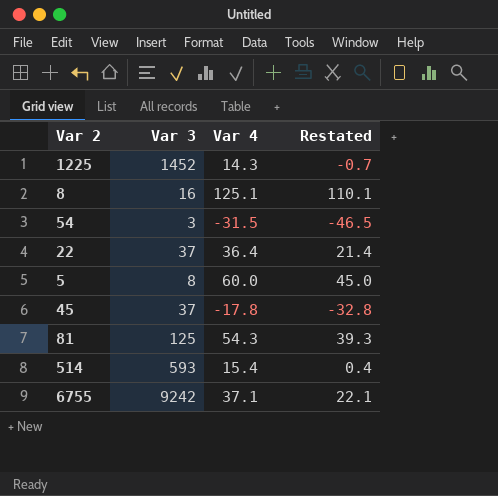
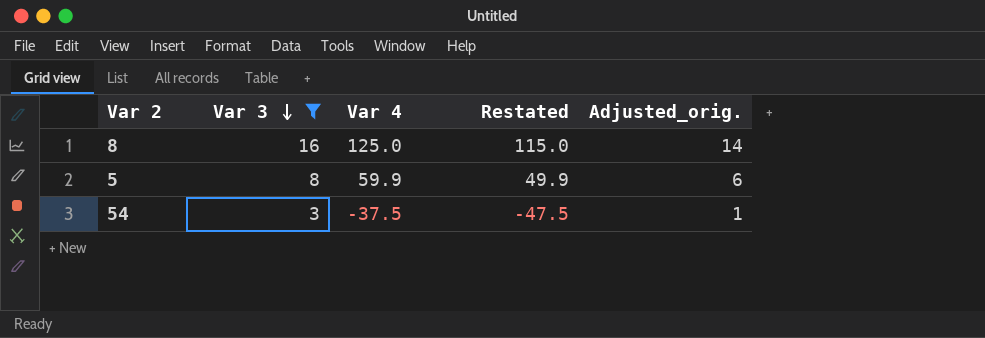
filter: none -> Var 3 <= 16
row order: none -> Var 3 descending
column Restated | formula: [Var 4] - 15 -> [Var 4] - 10
column Adjusted_orig. | formula: none -> [Var 3] - 2
8 | Var 4: 125.1 -> 125.0
5 | Var 4: 60.0 -> 59.9
54 | Var 4: -31.5 -> -37.5

